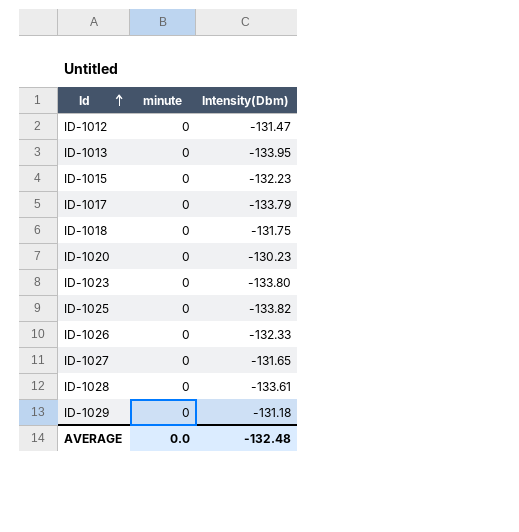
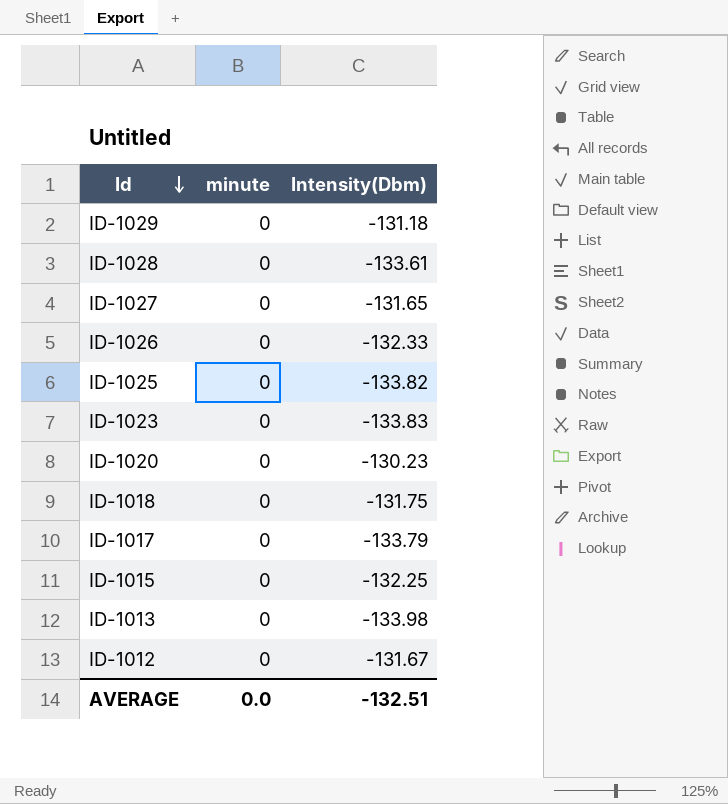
row order: Id ascending -> Id descending
ID-1023 | Intensity(Dbm): -133.80 -> -133.83
ID-1015 | Intensity(Dbm): -132.23 -> -132.25
ID-1013 | Intensity(Dbm): -133.95 -> -133.98
ID-1012 | Intensity(Dbm): -131.47 -> -131.67
AVERAGE | Intensity(Dbm): -132.48 -> -132.51

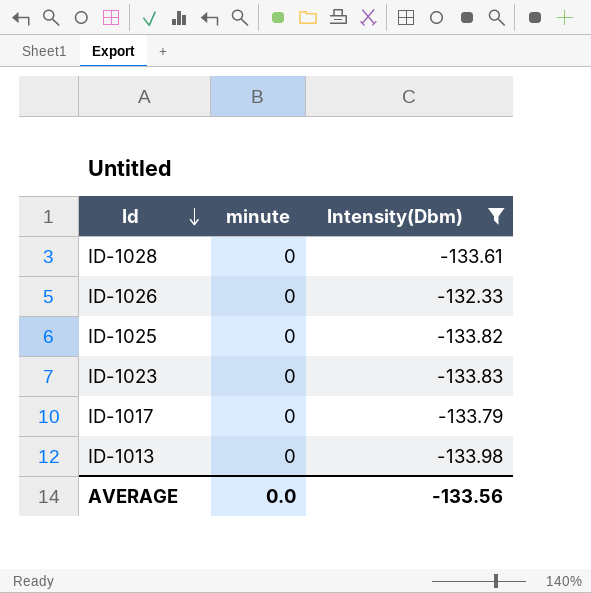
filter: none -> Intensity(Dbm) <= -132.33
AVERAGE | Intensity(Dbm): -132.51 -> -133.56

